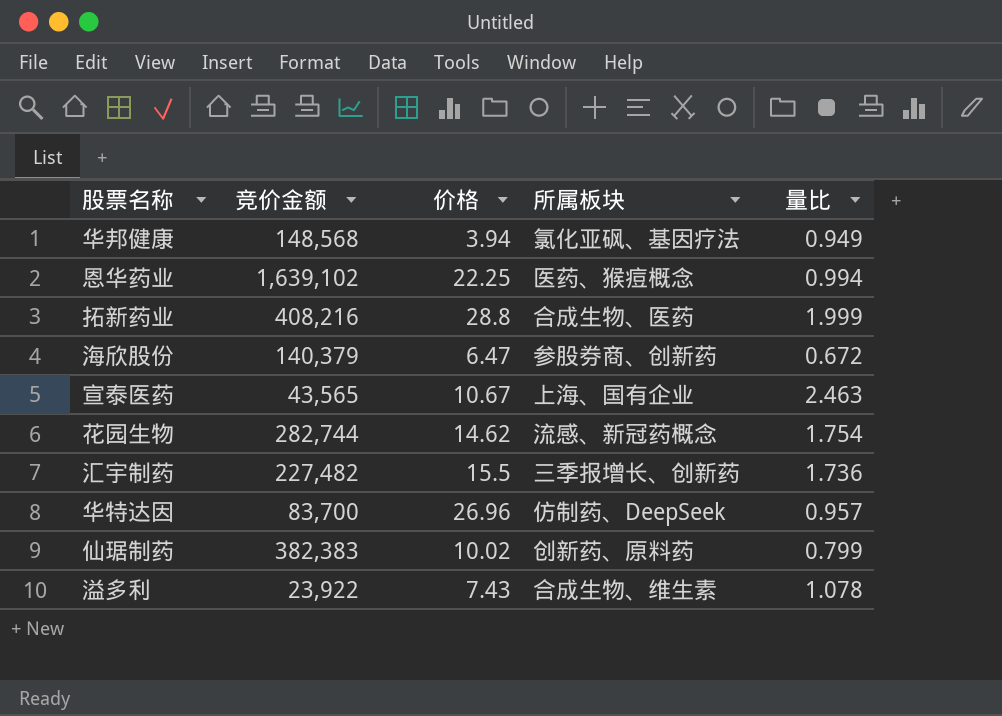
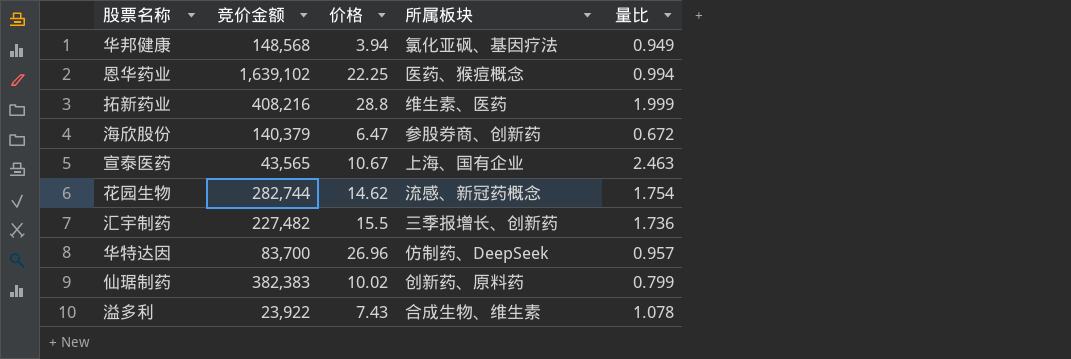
拓新药业 | 所属板块: 合成生物、医药 -> 维生素、医药

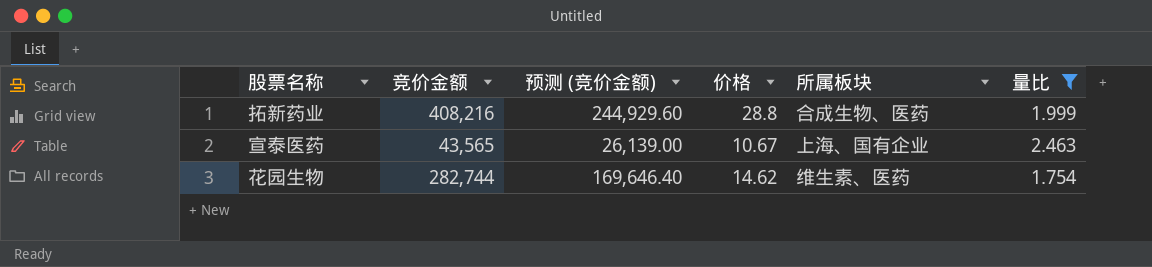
filter: none -> 量比 >= 1.754
column 预测 (竞价金额) | formula: none -> [竞价金额] * 0.6
拓新药业 | 所属板块: 维生素、医药 -> 合成生物、医药
花园生物 | 所属板块: 流感、新冠药概念 -> 维生素、医药

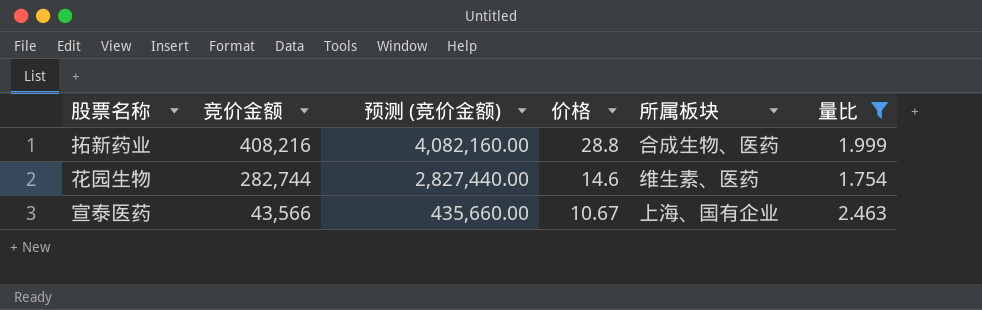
row order: none -> 竞价金额 descending
column 预测 (竞价金额) | formula: [竞价金额] * 0.6 -> [竞价金额] * 10
花园生物 | 价格: 14.62 -> 14.6
宣泰医药 | 竞价金额: 43,565 -> 43,566

